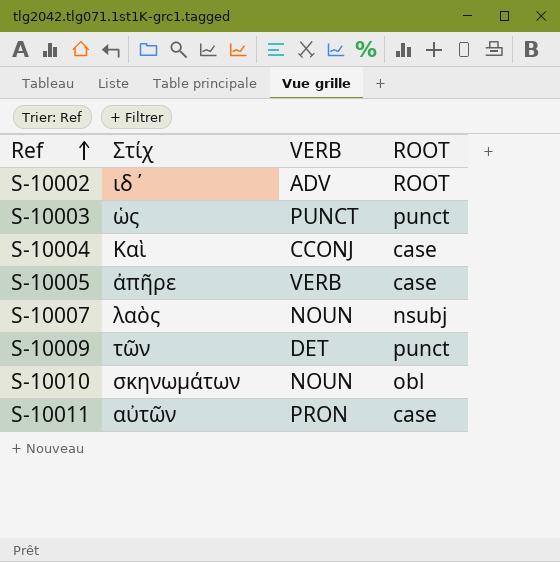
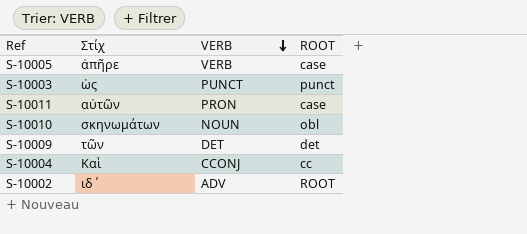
row order: Ref ascending -> VERB descending
row S-10007: λαὸς | NOUN | nsubj -> none
S-10009 | ROOT: punct -> det
S-10004 | ROOT: case -> cc

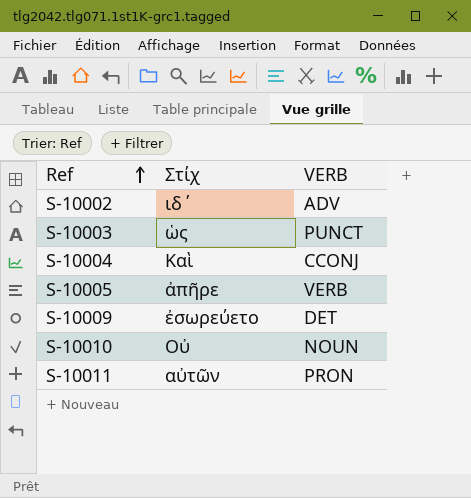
row order: VERB descending -> Ref ascending
column ROOT | position: 4 -> none
S-10009 | Στίχ: τῶν -> ἐσωρεύετο
S-10010 | Στίχ: σκηνωμάτων -> Οὐ

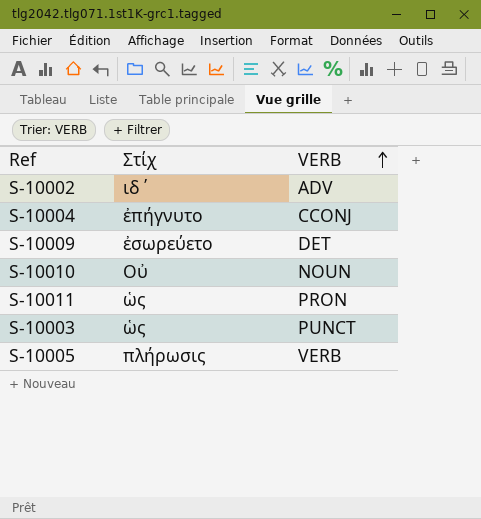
row order: Ref ascending -> VERB ascending
S-10004 | Στίχ: Καὶ -> ἐπήγνυτο
S-10011 | Στίχ: αὐτῶν -> ὡς
S-10005 | Στίχ: ἀπῆρε -> πλήρωσις

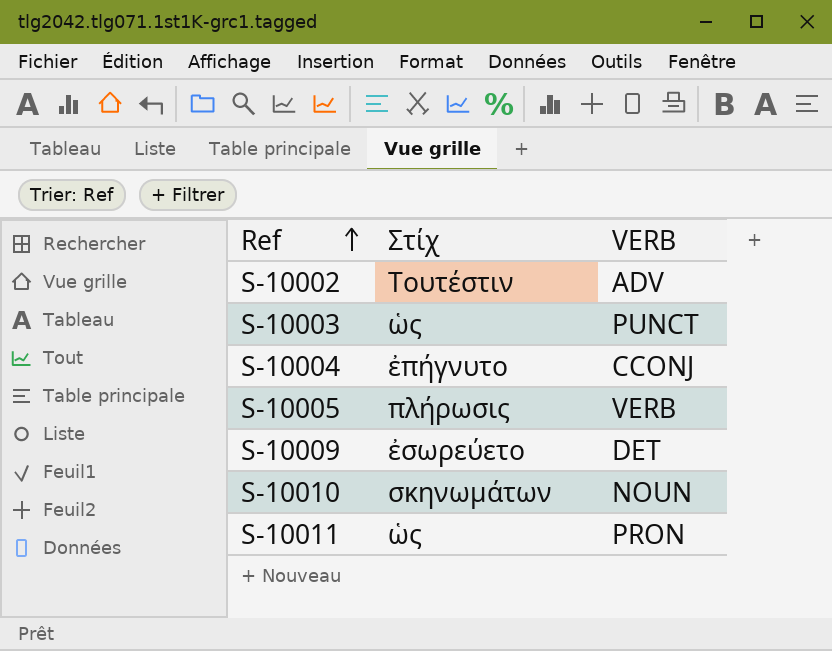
row order: VERB ascending -> Ref ascending
S-10002 | Στίχ: ιδ΄ -> Τουτέστιν
S-10010 | Στίχ: Οὐ -> σκηνωμάτων

